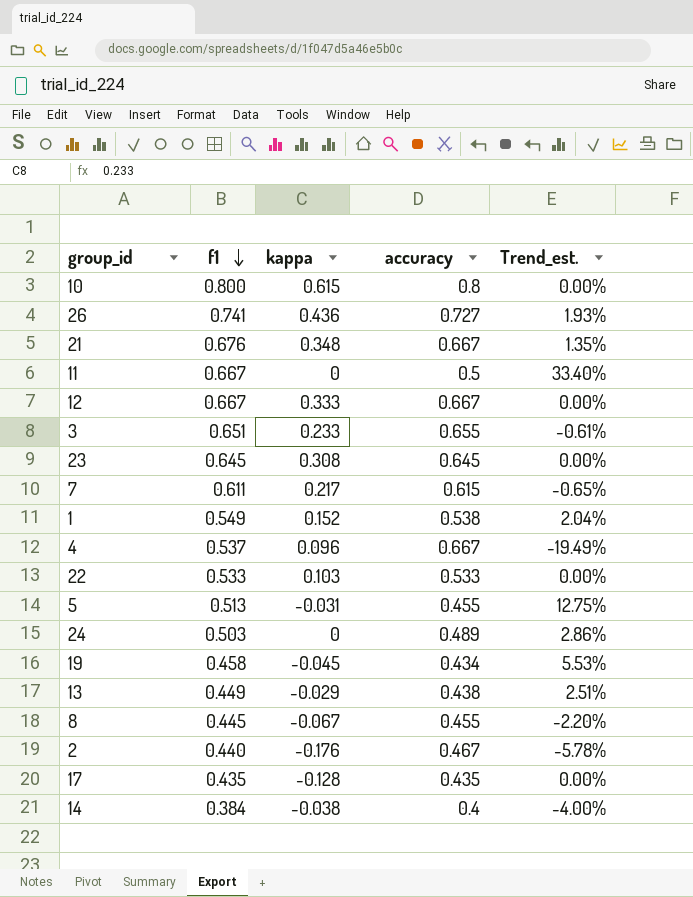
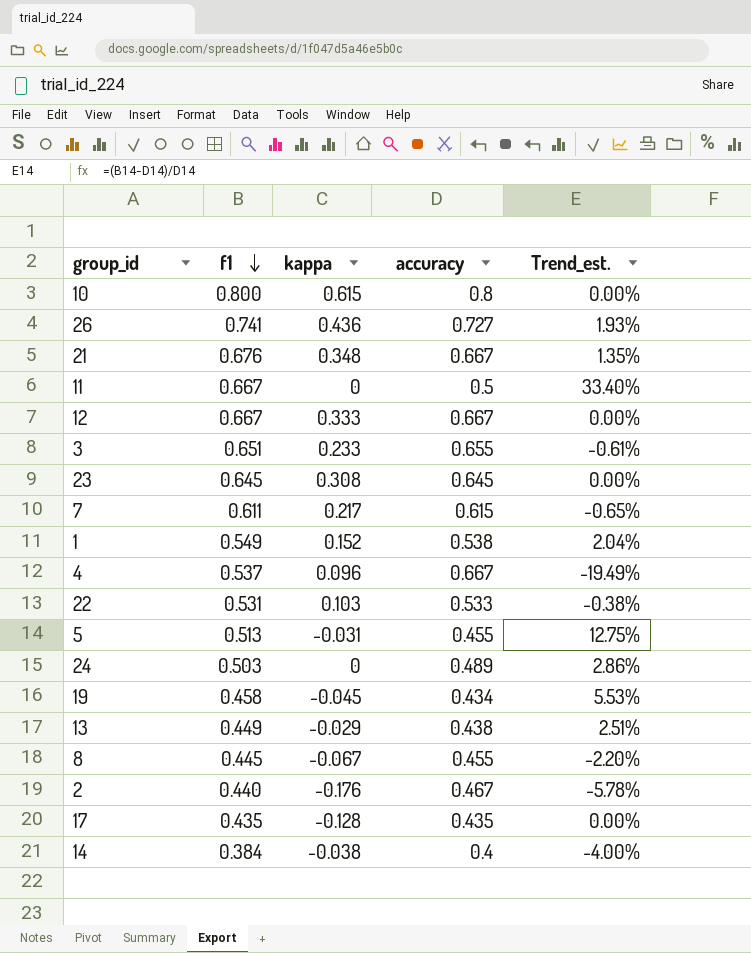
22 | f1: 0.533 -> 0.531
22 | Trend_est.: 0.00% -> -0.38%

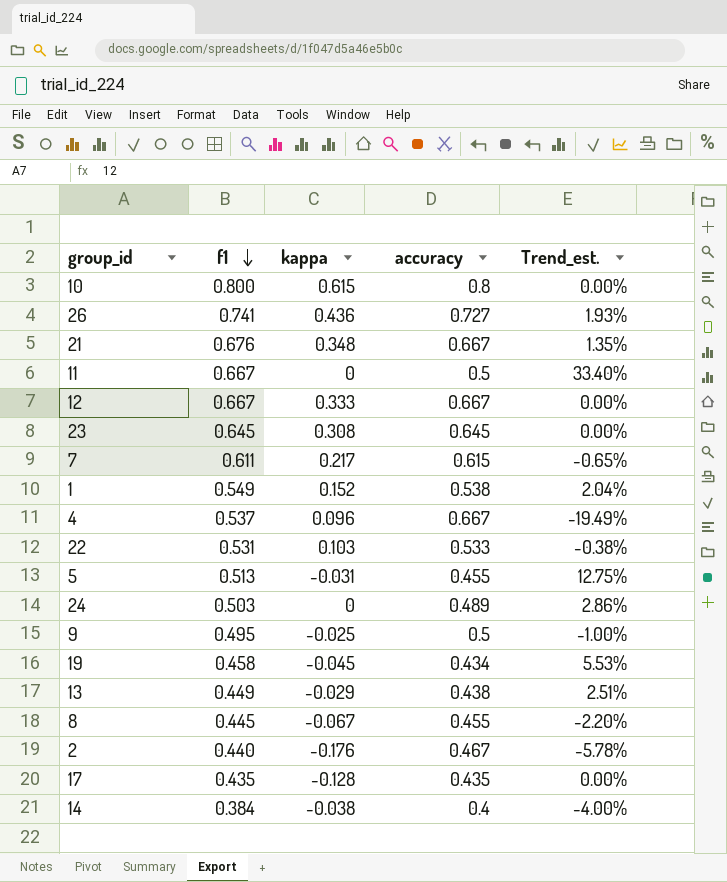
row 3: 0.651 | 0.233 | 0.655 | -0.61% -> none
row 9: none -> 0.495 | -0.025 | 0.5 | -1.00%

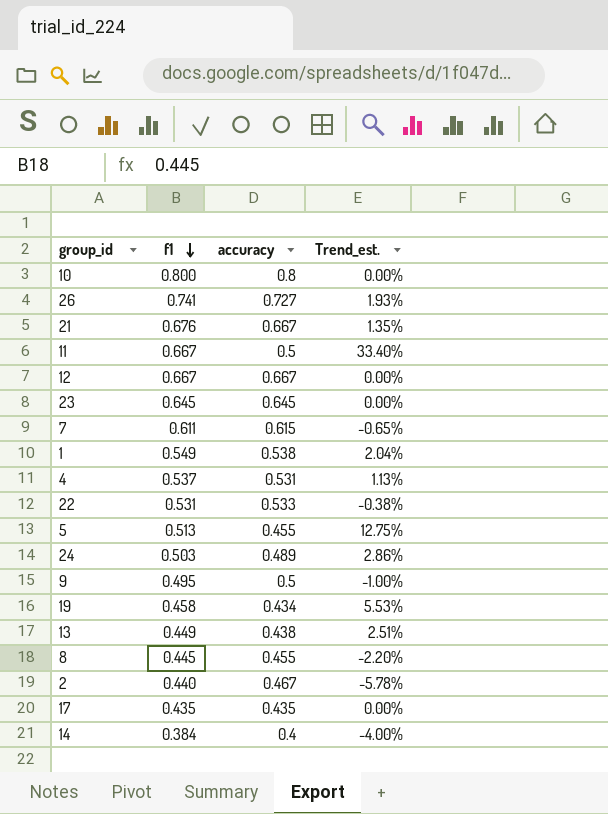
column kappa | position: 3 -> none
4 | accuracy: 0.667 -> 0.531
4 | Trend_est.: -19.49% -> 1.13%

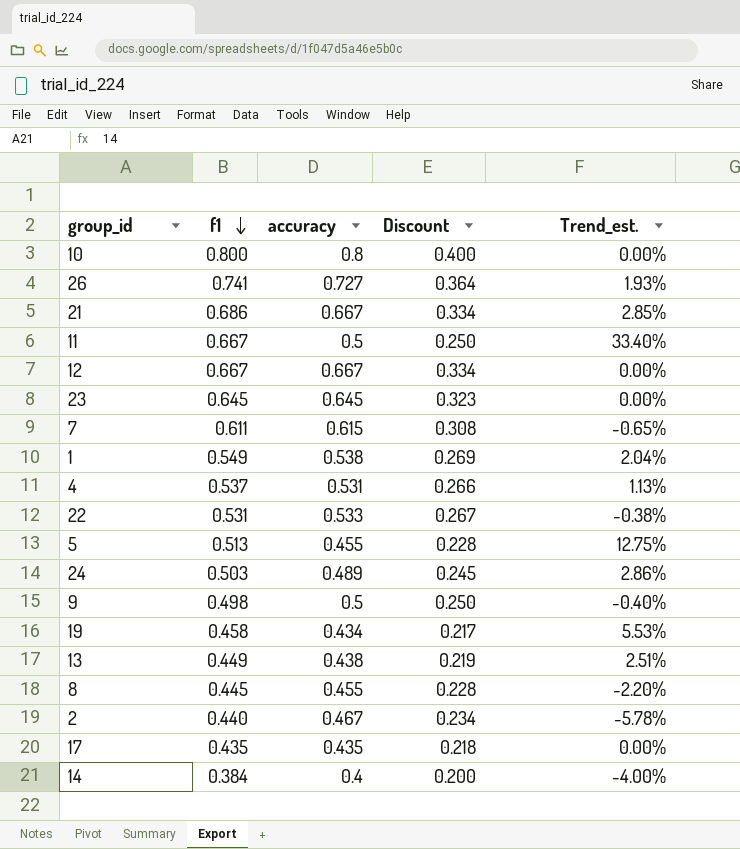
column Discount | formula: none -> [accuracy] * 0.5
21 | f1: 0.676 -> 0.686
21 | Trend_est.: 1.35% -> 2.85%
9 | f1: 0.495 -> 0.498
9 | Trend_est.: -1.00% -> -0.40%

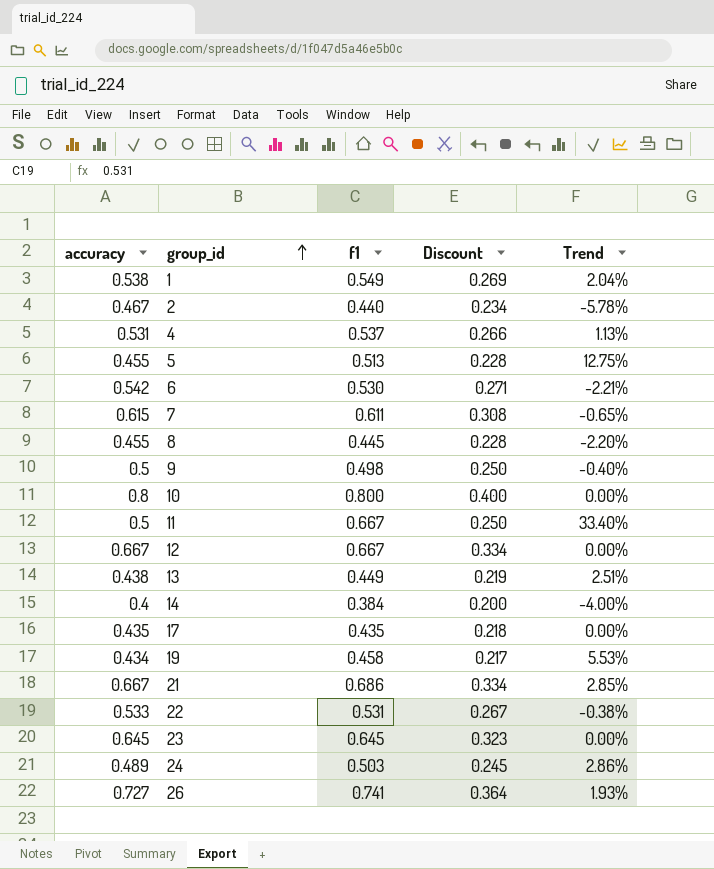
row order: f1 descending -> group_id ascending
column accuracy | position: 3 -> 1
column name: Trend_est. -> Trend
row 6: none -> 0.542 | 0.530 | 0.271 | -2.21%

